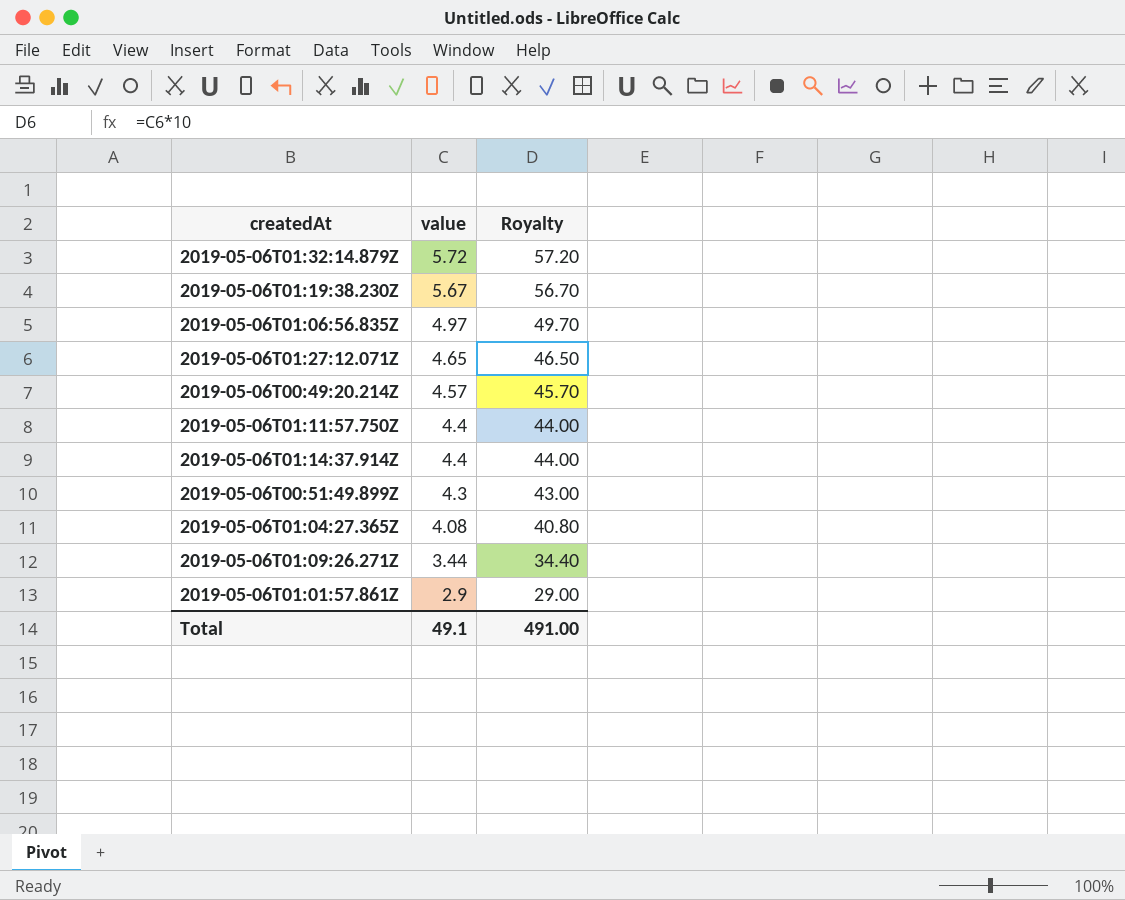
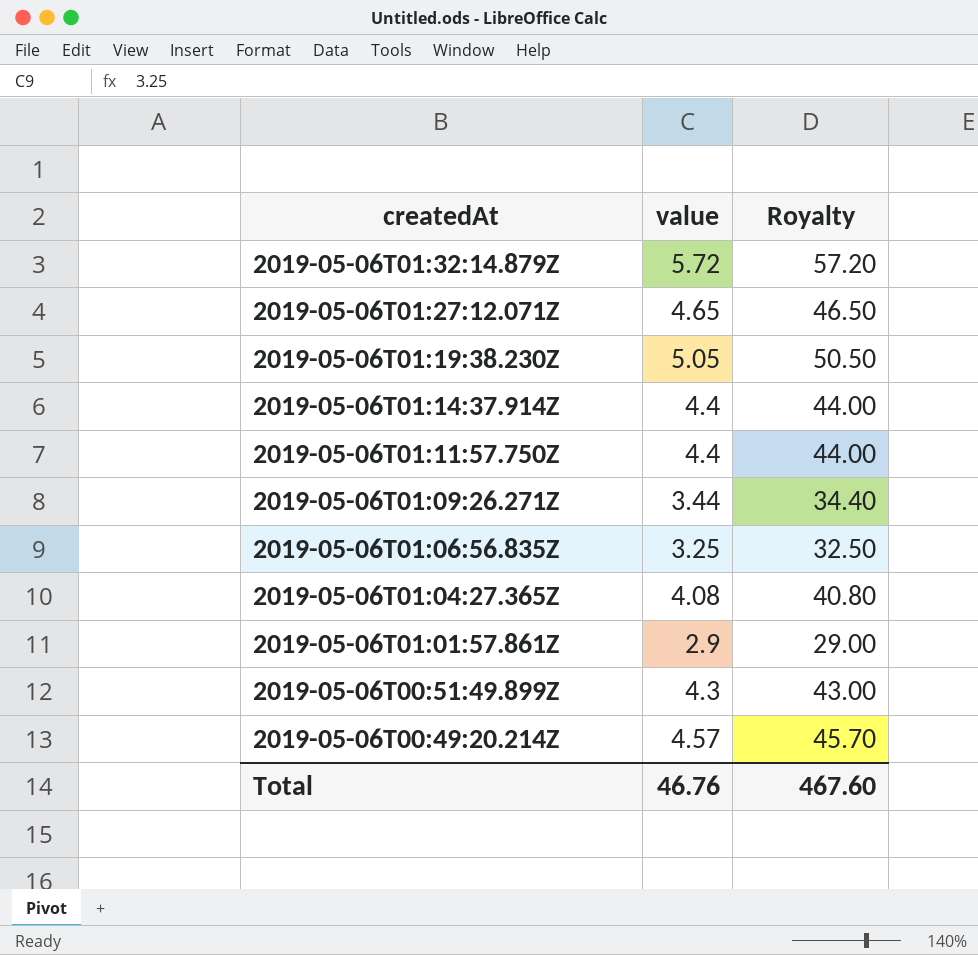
row order: value descending -> createdAt descending
2019-05-06T01:19:38.230Z | value: 5.67 -> 5.05
2019-05-06T01:19:38.230Z | Royalty: 56.70 -> 50.50
2019-05-06T01:06:56.835Z | value: 4.97 -> 3.25
2019-05-06T01:06:56.835Z | Royalty: 49.70 -> 32.50
Total | value: 49.1 -> 46.76
Total | Royalty: 491.00 -> 467.60

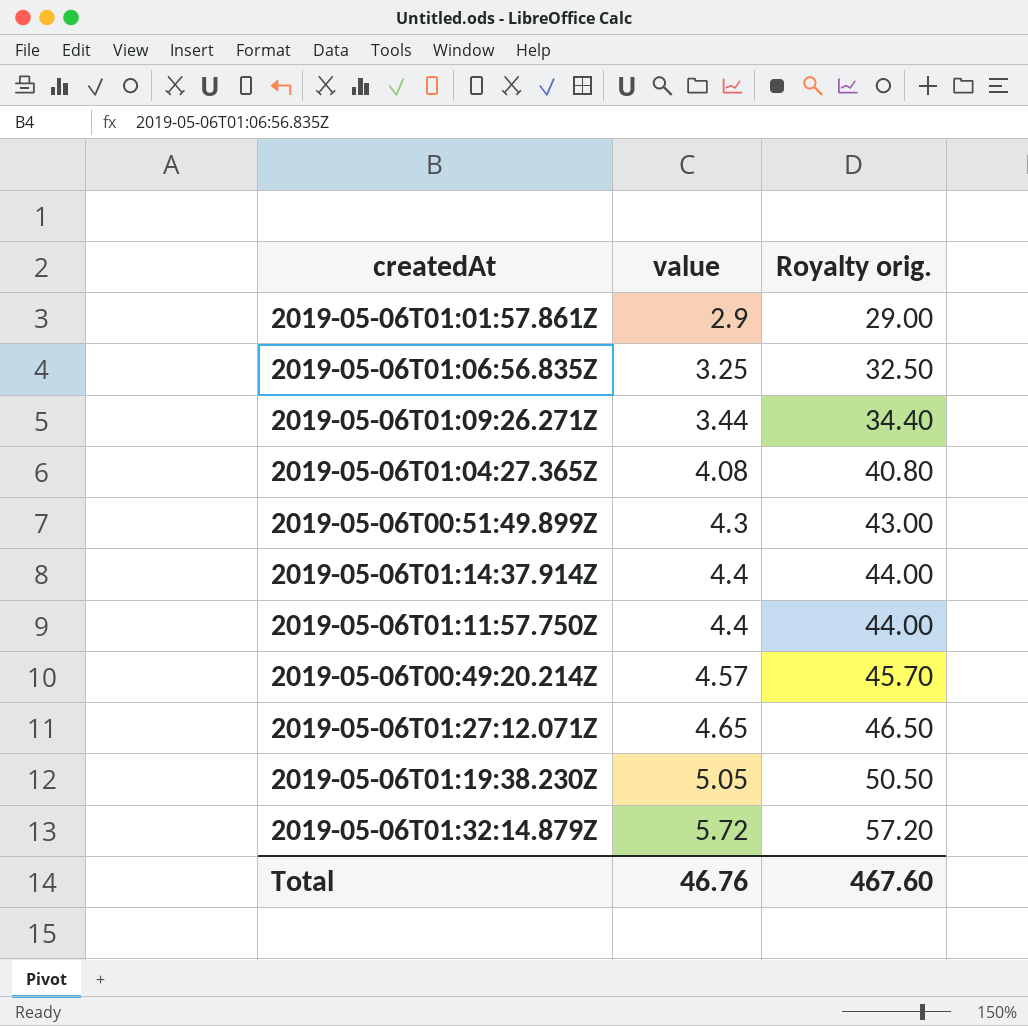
row order: createdAt descending -> value ascending
column name: Royalty -> Royalty orig.

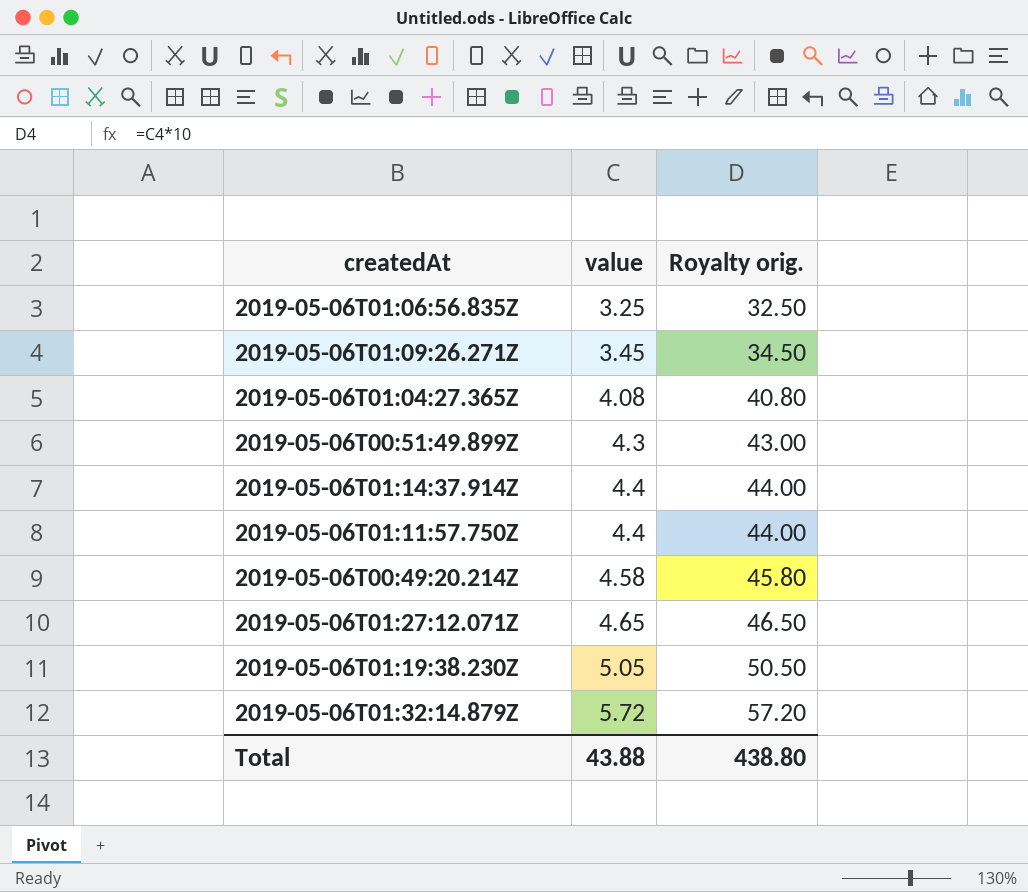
row 2019-05-06T01:01:57.861Z: 2.9 | 29.00 -> none
2019-05-06T01:09:26.271Z | value: 3.44 -> 3.45
2019-05-06T01:09:26.271Z | Royalty orig.: 34.40 -> 34.50
2019-05-06T00:49:20.214Z | value: 4.57 -> 4.58
2019-05-06T00:49:20.214Z | Royalty orig.: 45.70 -> 45.80
Total | value: 46.76 -> 43.88
Total | Royalty orig.: 467.60 -> 438.80

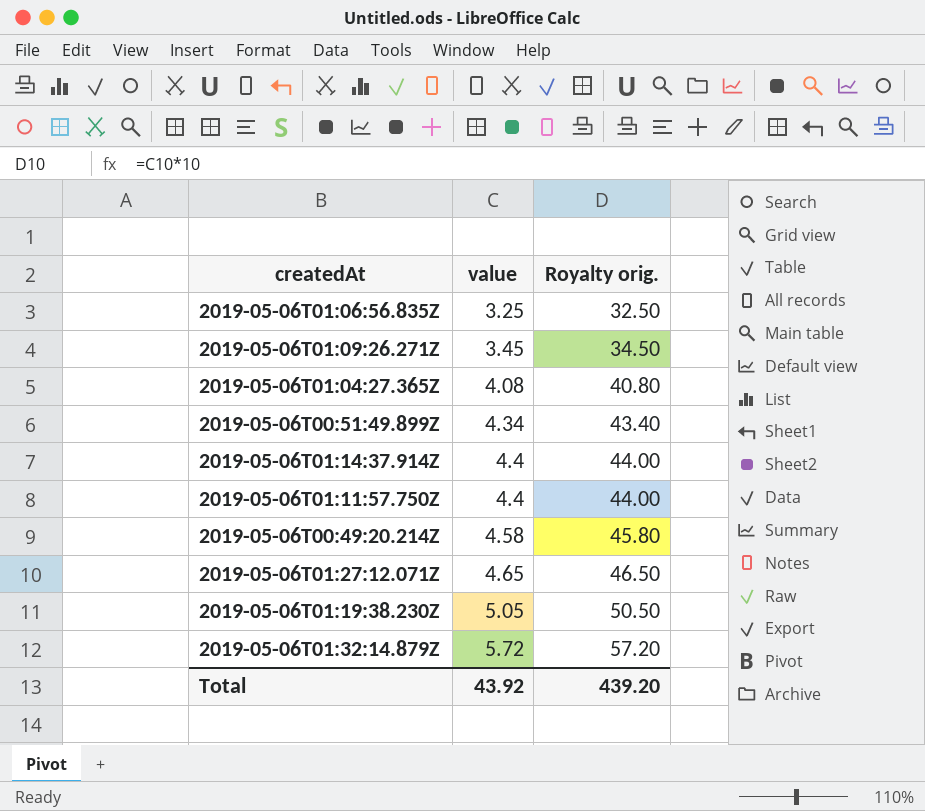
2019-05-06T00:51:49.899Z | value: 4.3 -> 4.34
2019-05-06T00:51:49.899Z | Royalty orig.: 43.00 -> 43.40
Total | value: 43.88 -> 43.92
Total | Royalty orig.: 438.80 -> 439.20

